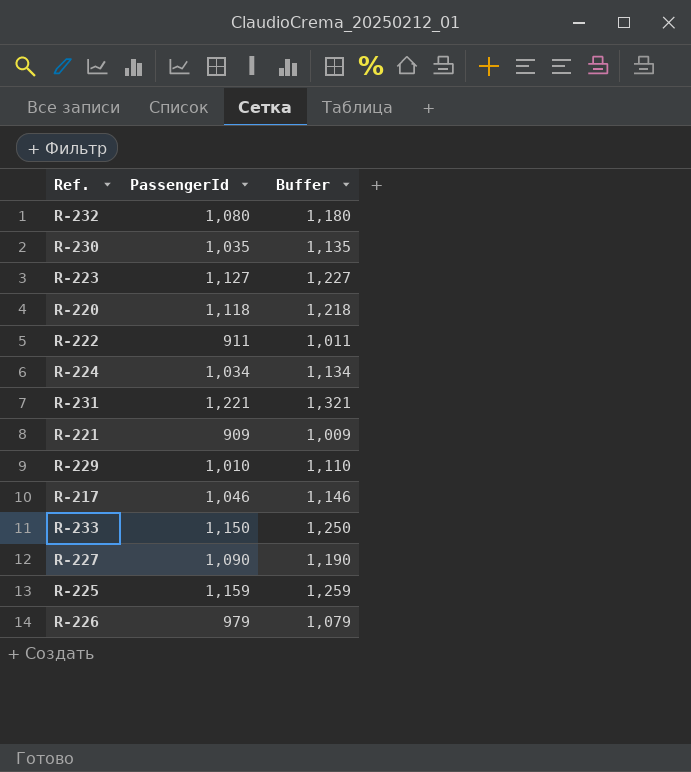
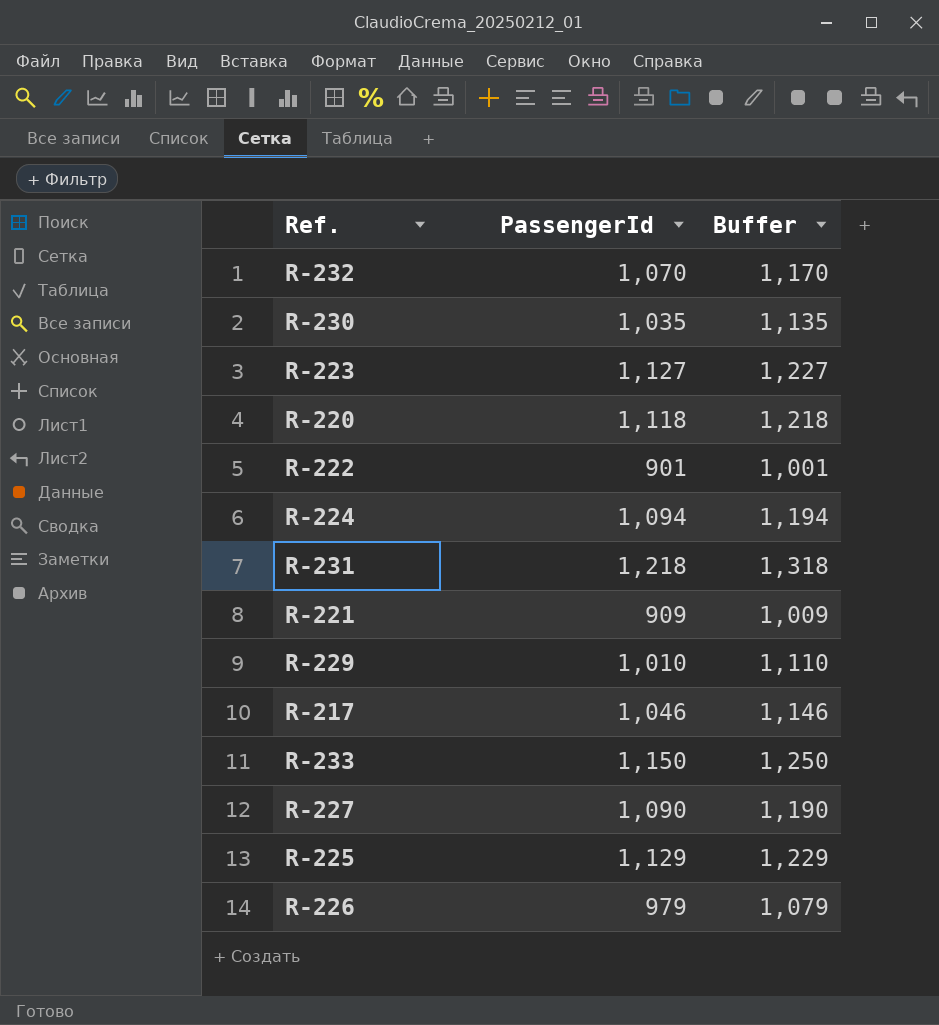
R-232 | PassengerId: 1,080 -> 1,070
R-232 | Buffer: 1,180 -> 1,170
R-222 | PassengerId: 911 -> 901
R-222 | Buffer: 1,011 -> 1,001
R-224 | PassengerId: 1,034 -> 1,094
R-224 | Buffer: 1,134 -> 1,194
R-231 | PassengerId: 1,221 -> 1,218
R-231 | Buffer: 1,321 -> 1,318
R-225 | PassengerId: 1,159 -> 1,129
R-225 | Buffer: 1,259 -> 1,229

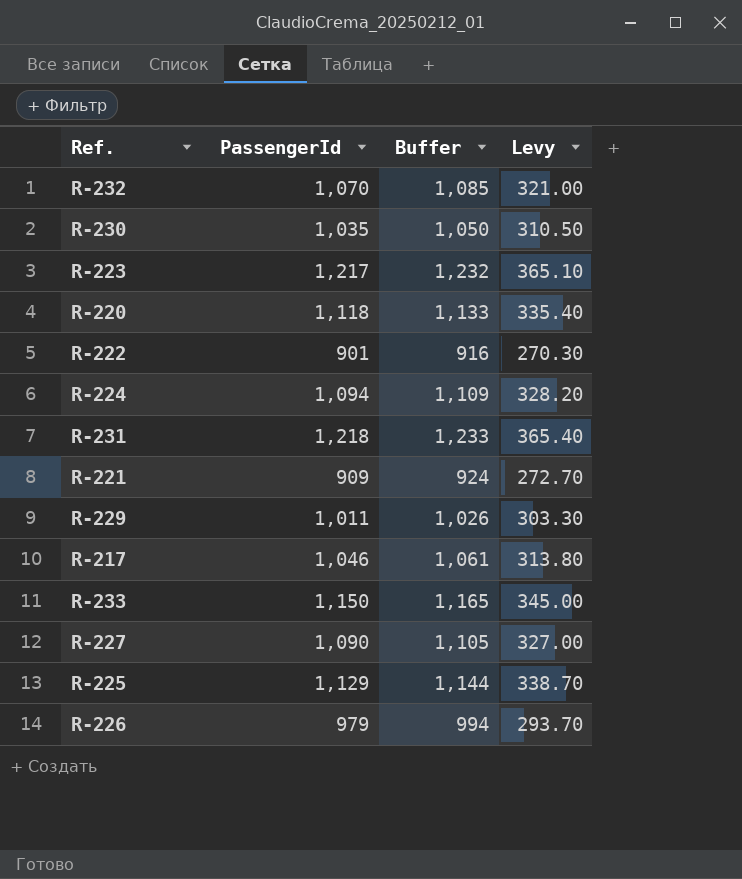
column Buffer | formula: [PassengerId] + 100 -> [PassengerId] + 15
column Levy | formula: none -> [PassengerId] * 0.3
R-223 | PassengerId: 1,127 -> 1,217
R-229 | PassengerId: 1,010 -> 1,011

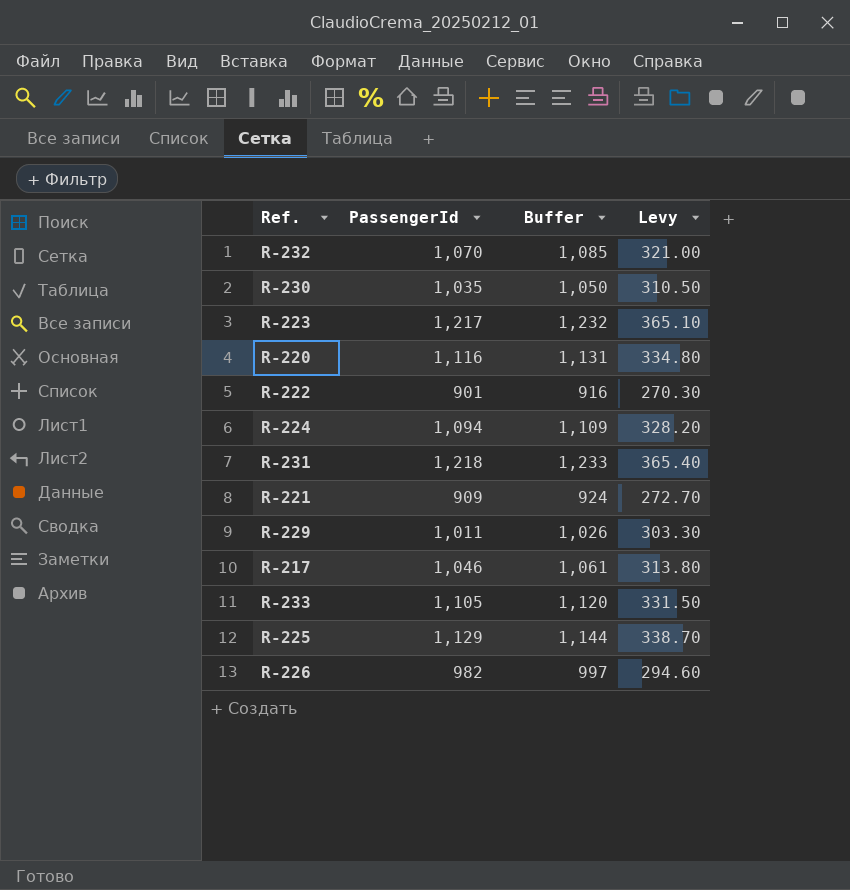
row R-227: 1,090 | 1,105 | 327.00 -> none
R-220 | PassengerId: 1,118 -> 1,116
R-220 | Buffer: 1,133 -> 1,131
R-220 | Levy: 335.40 -> 334.80
R-233 | PassengerId: 1,150 -> 1,105
R-233 | Buffer: 1,165 -> 1,120
R-233 | Levy: 345.00 -> 331.50
R-226 | PassengerId: 979 -> 982
R-226 | Buffer: 994 -> 997
R-226 | Levy: 293.70 -> 294.60

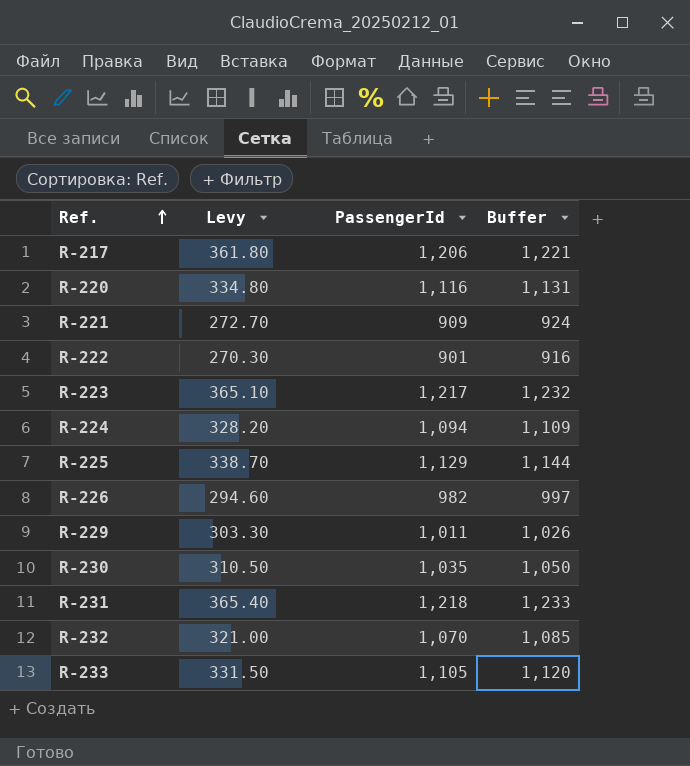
row order: none -> Ref. ascending
column Levy | position: 4 -> 2
R-217 | Levy: 313.80 -> 361.80
R-217 | PassengerId: 1,046 -> 1,206
R-217 | Buffer: 1,061 -> 1,221

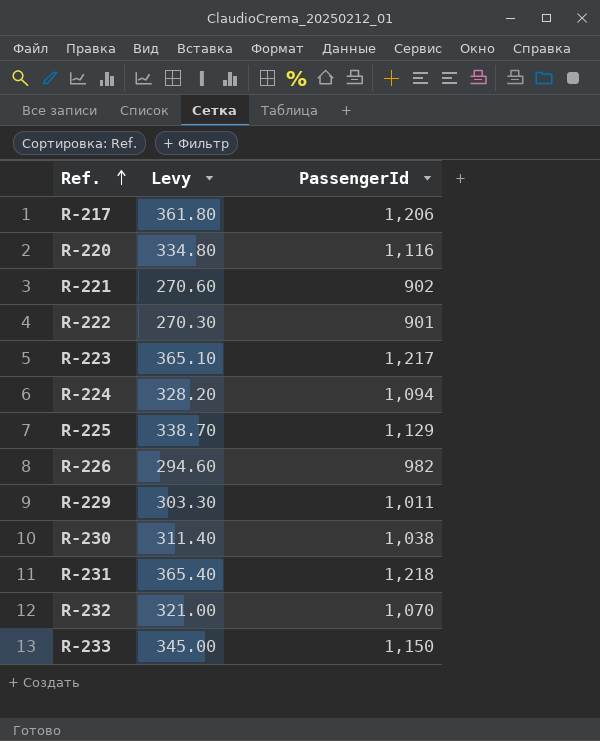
column Buffer | formula: [PassengerId] + 15 -> none
R-221 | Levy: 272.70 -> 270.60
R-221 | PassengerId: 909 -> 902
R-230 | Levy: 310.50 -> 311.40
R-230 | PassengerId: 1,035 -> 1,038
R-233 | Levy: 331.50 -> 345.00
R-233 | PassengerId: 1,105 -> 1,150

